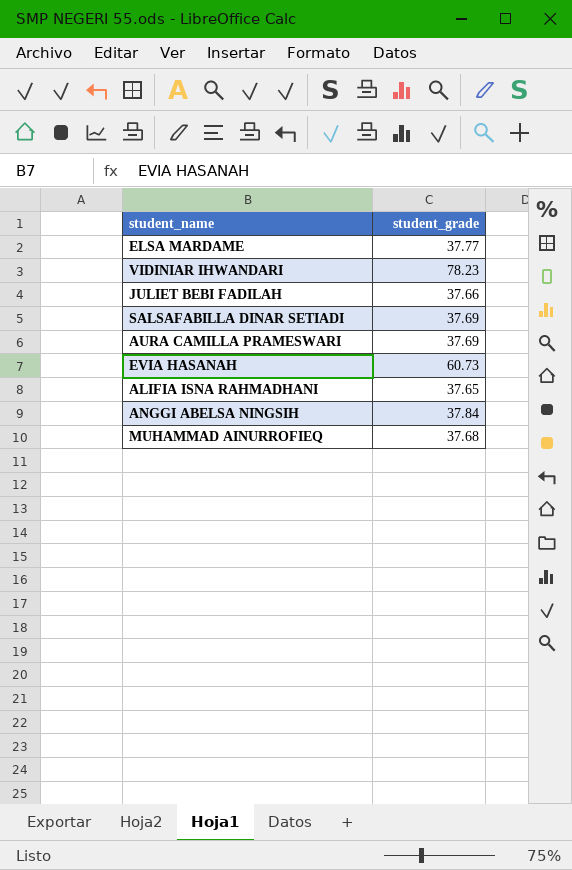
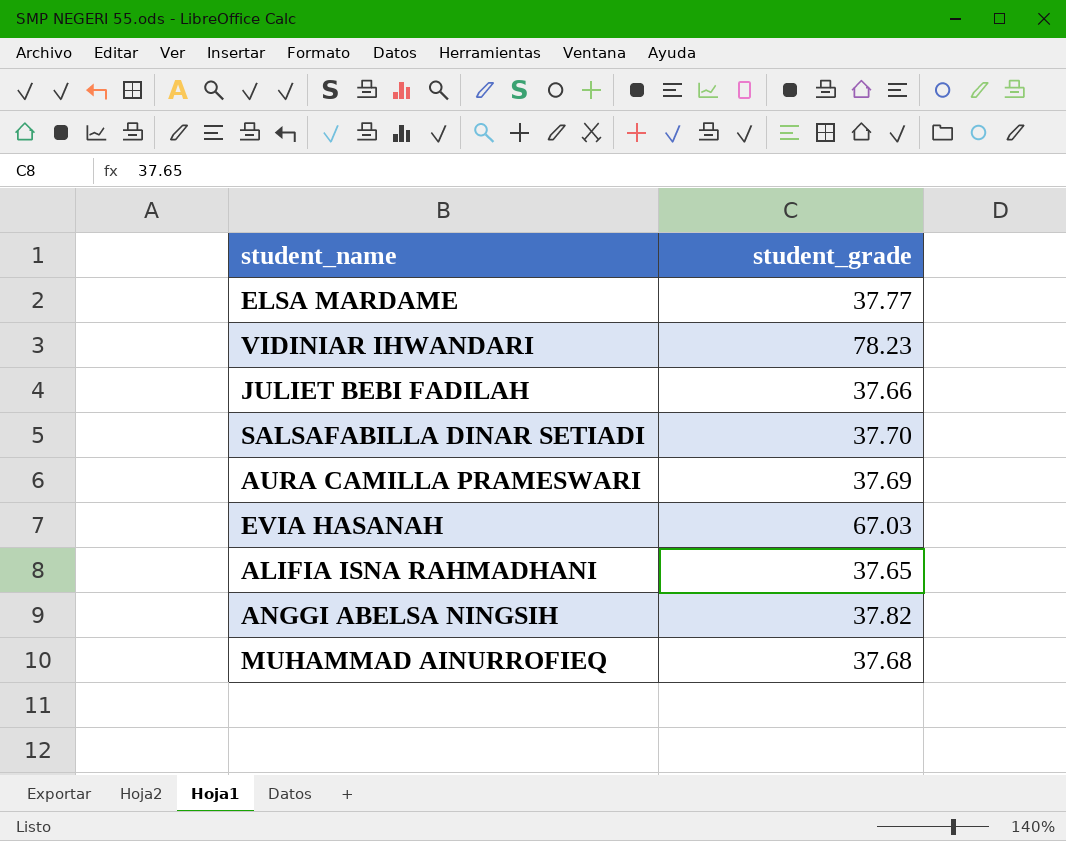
SALSAFABILLA DINAR SETIADI | student_grade: 37.69 -> 37.70
EVIA HASANAH | student_grade: 60.73 -> 67.03
ANGGI ABELSA NINGSIH | student_grade: 37.84 -> 37.82

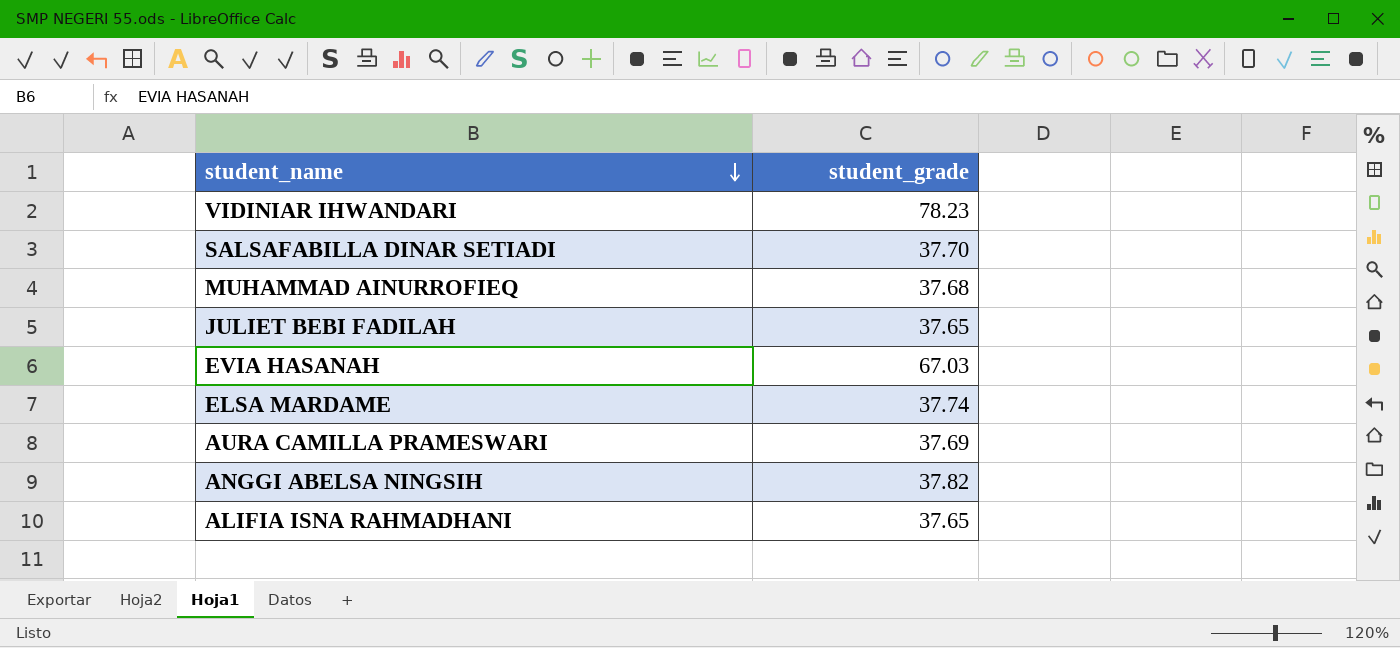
row order: none -> student_name descending
JULIET BEBI FADILAH | student_grade: 37.66 -> 37.65
ELSA MARDAME | student_grade: 37.77 -> 37.74

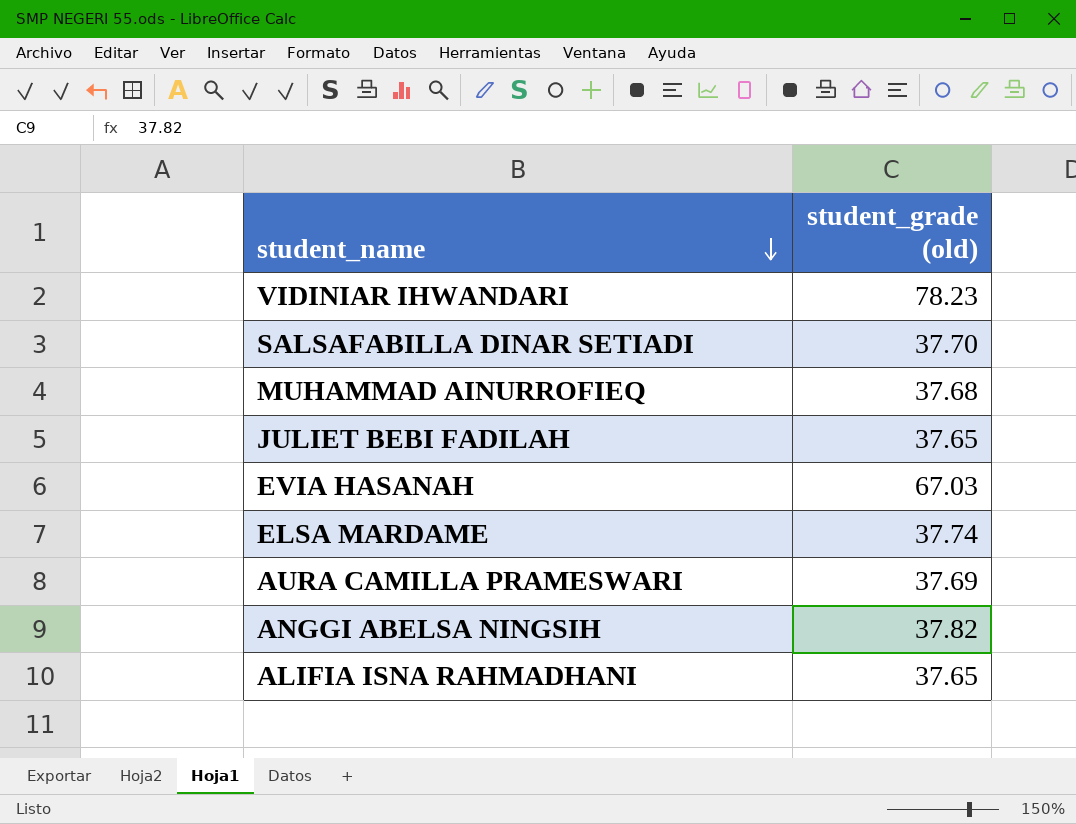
column name: student_grade -> student_grade (old)

